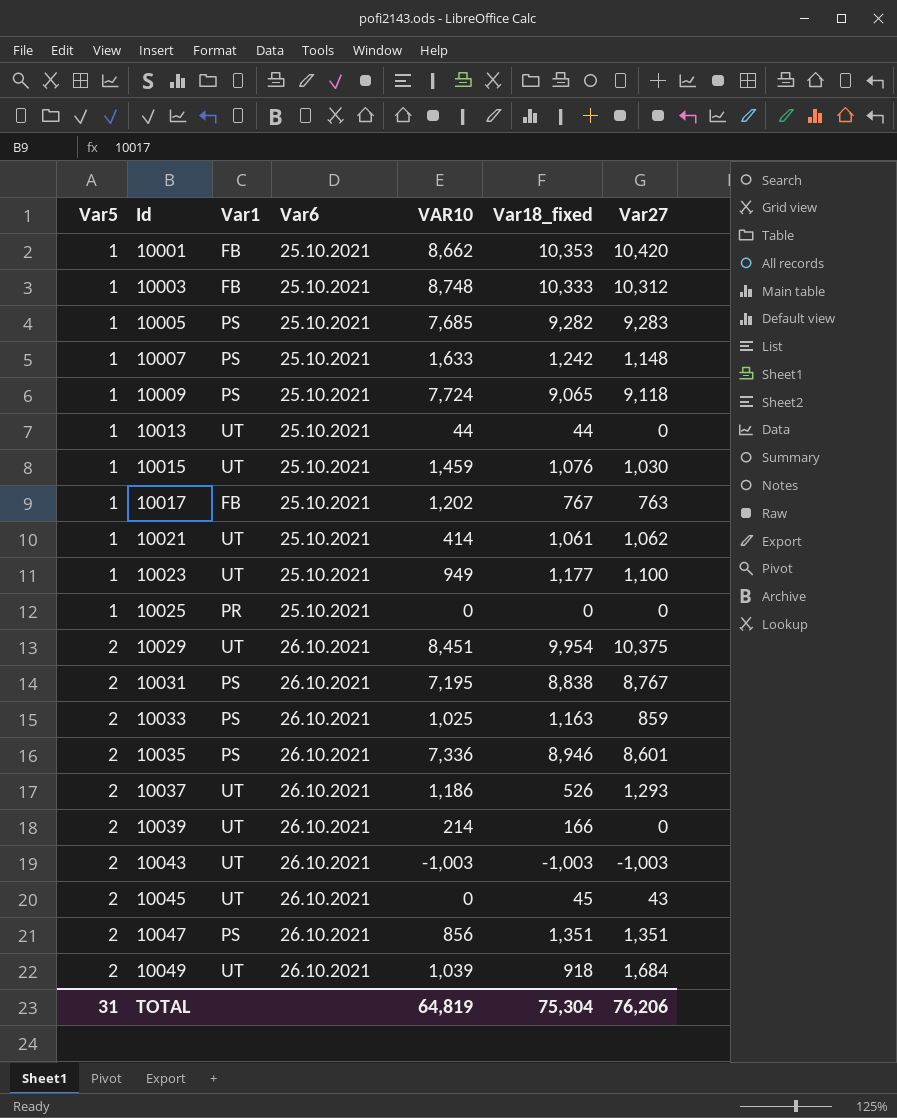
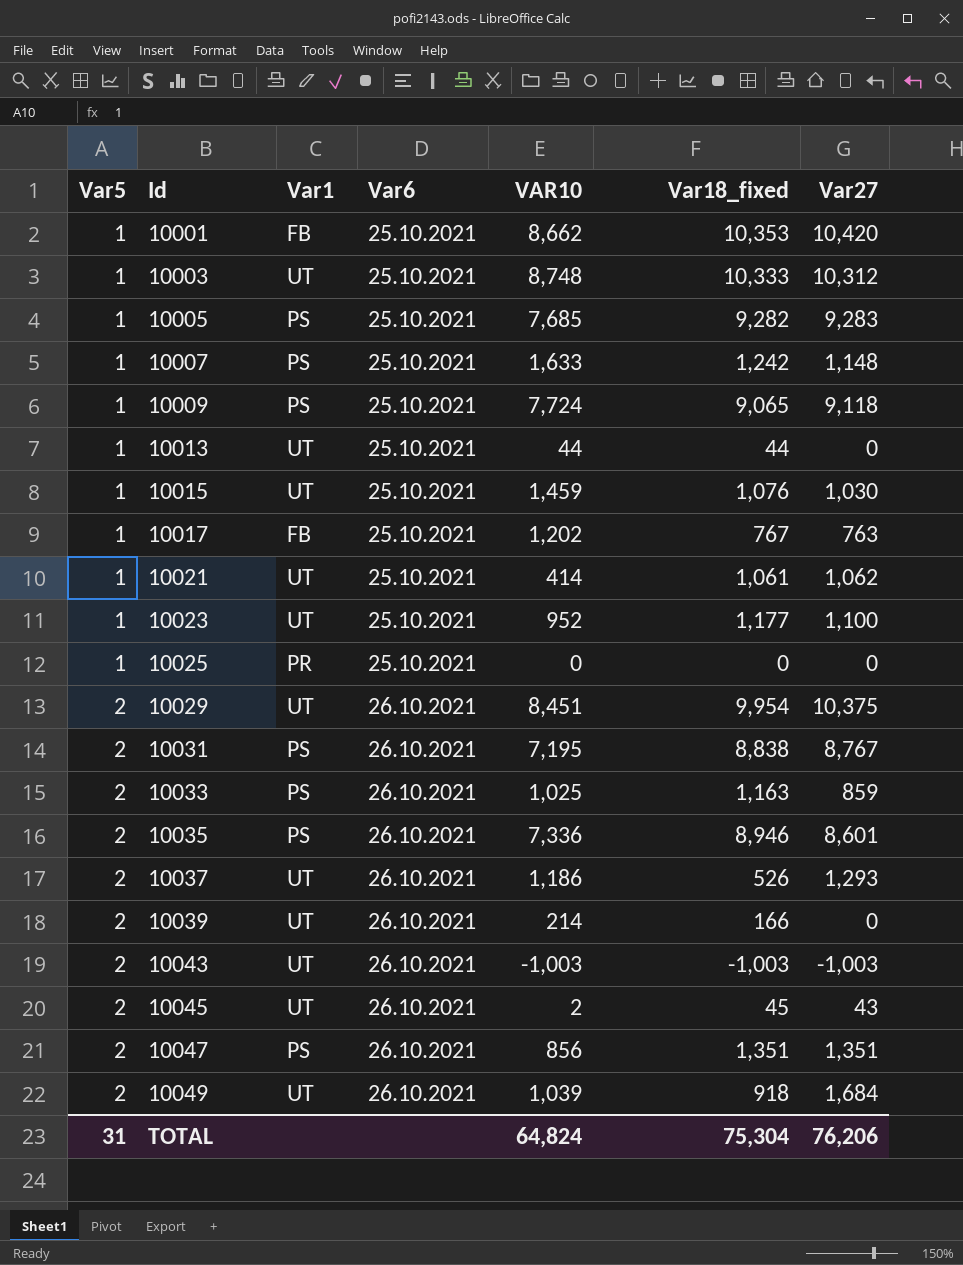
10003 | Var1: FB -> UT
10023 | VAR10: 949 -> 952
10045 | VAR10: 0 -> 2
TOTAL | VAR10: 64,819 -> 64,824

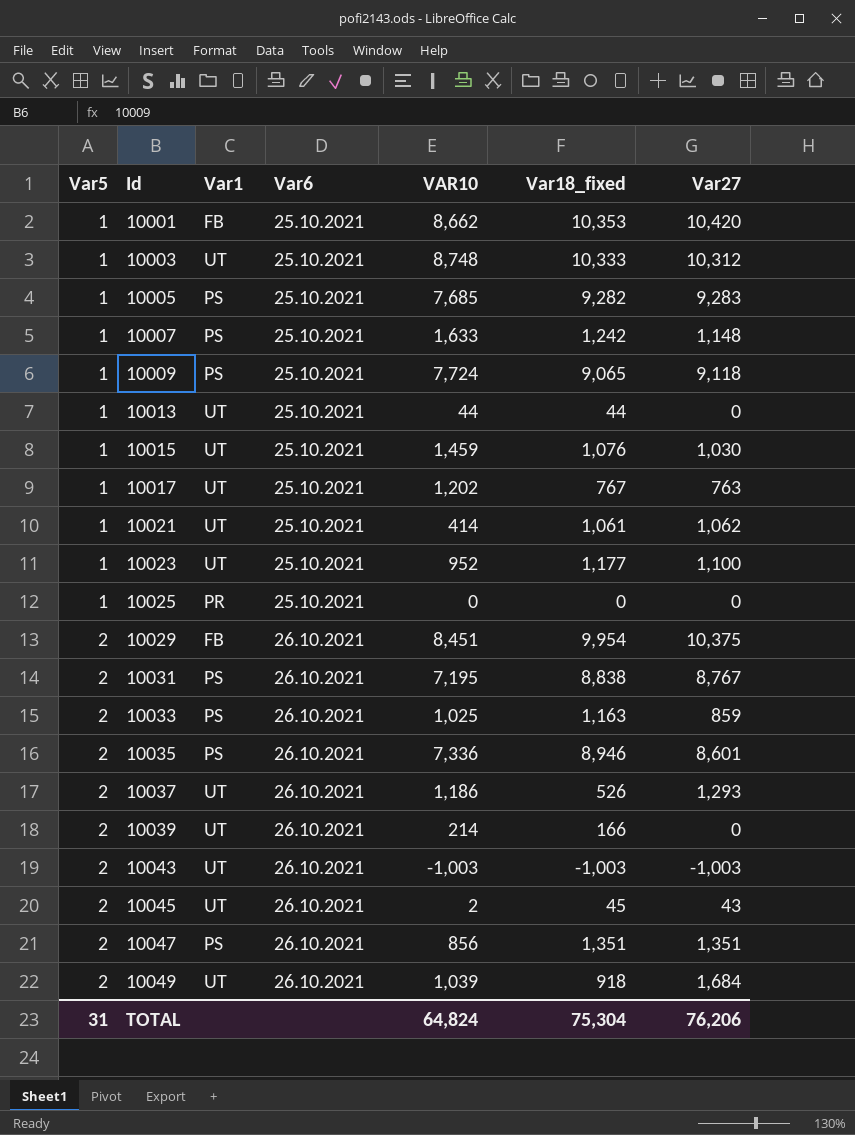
10017 | Var1: FB -> UT
10029 | Var1: UT -> FB

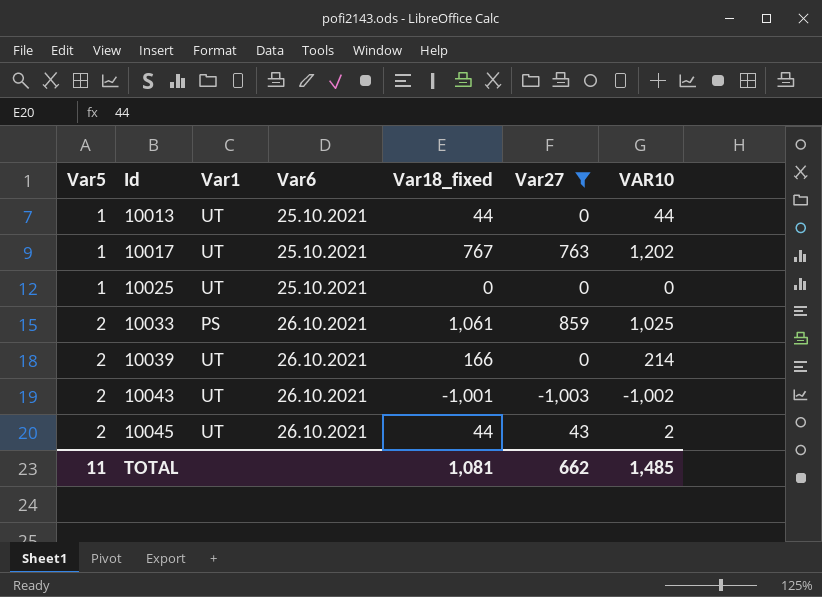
filter: none -> Var27 <= 859
column VAR10 | position: 5 -> 7
10025 | Var1: PR -> UT
10033 | Var18_fixed: 1,163 -> 1,061
10043 | Var18_fixed: -1,003 -> -1,001
10043 | VAR10: -1,003 -> -1,002
10045 | Var18_fixed: 45 -> 44
TOTAL | Var5: 31 -> 11
TOTAL | Var18_fixed: 75,304 -> 1,081
TOTAL | Var27: 76,206 -> 662
TOTAL | VAR10: 64,824 -> 1,485

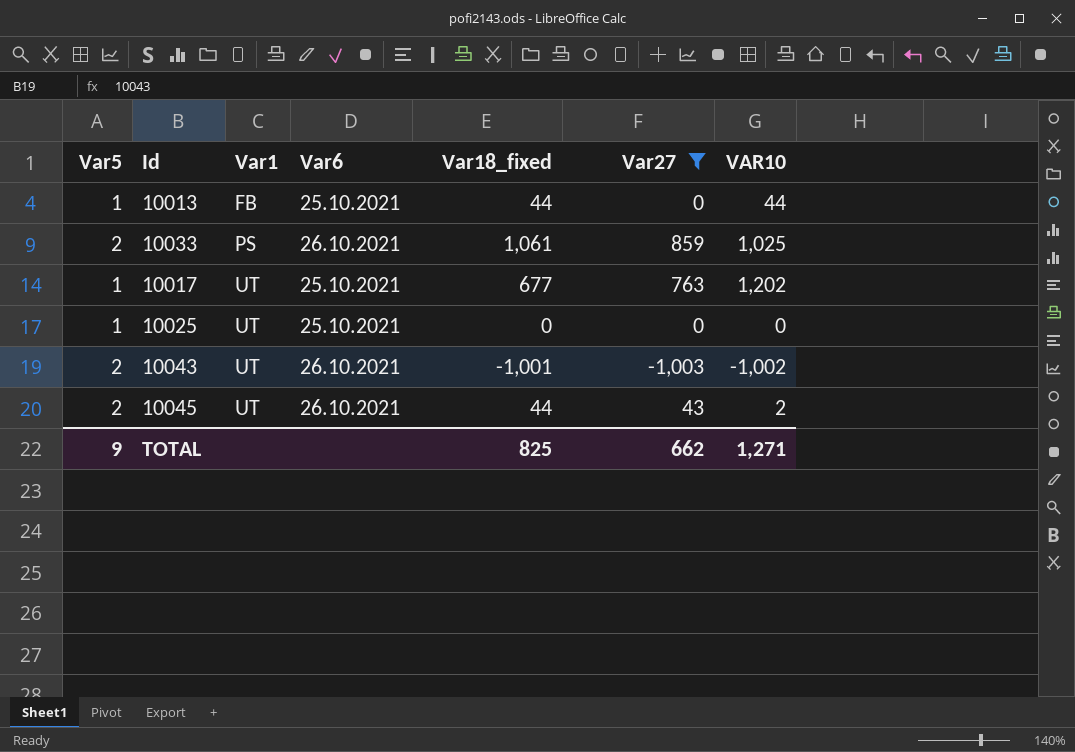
row order: Var5 ascending -> Var1 ascending
row 10039: 2 | UT | 26.10.2021 | 166 | 0 | 214 -> none
10013 | Var1: UT -> FB
10017 | Var18_fixed: 767 -> 677
TOTAL | Var5: 11 -> 9
TOTAL | Var18_fixed: 1,081 -> 825
TOTAL | VAR10: 1,485 -> 1,271

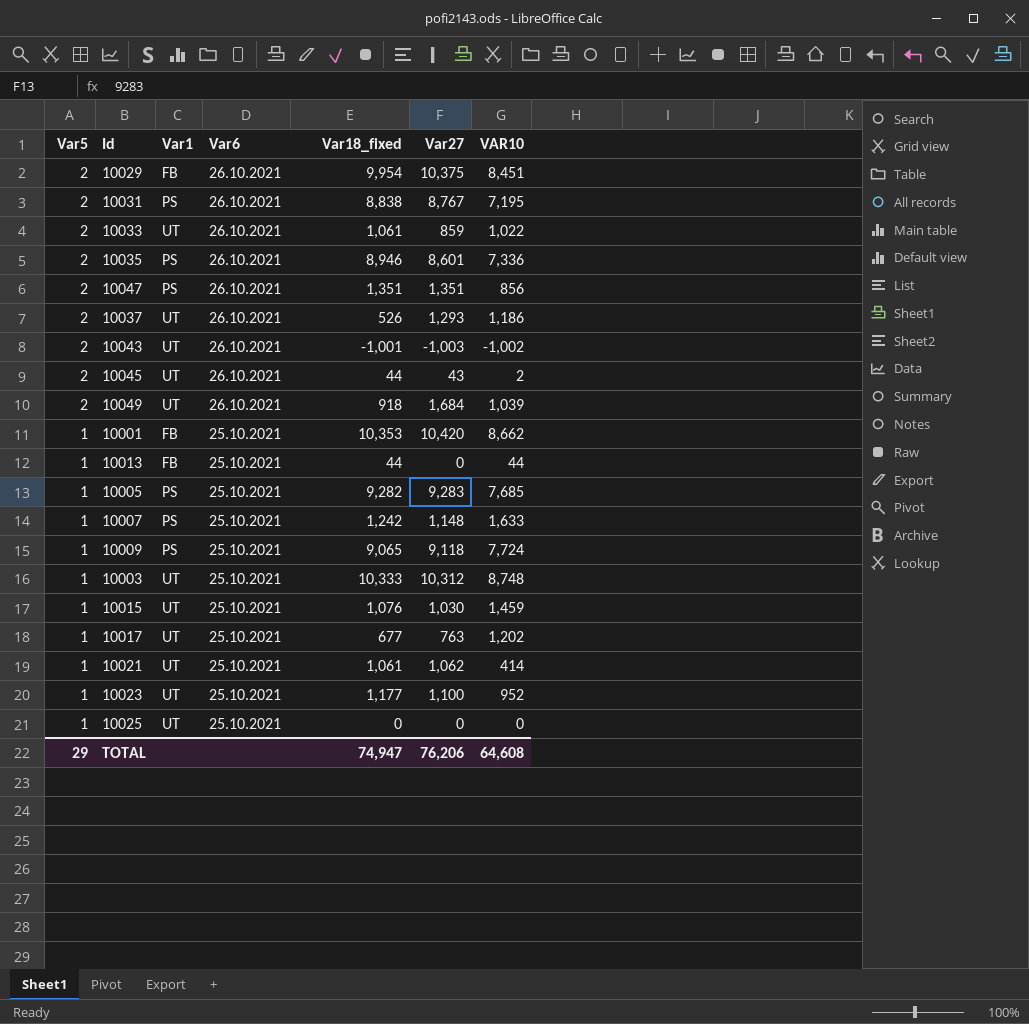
filter: Var27 <= 859 -> none
row order: Var1 ascending -> Var5 descending
10033 | Var1: PS -> UT
10033 | VAR10: 1,025 -> 1,022
TOTAL | Var5: 9 -> 29
TOTAL | Var18_fixed: 825 -> 74,947
TOTAL | Var27: 662 -> 76,206
TOTAL | VAR10: 1,271 -> 64,608

